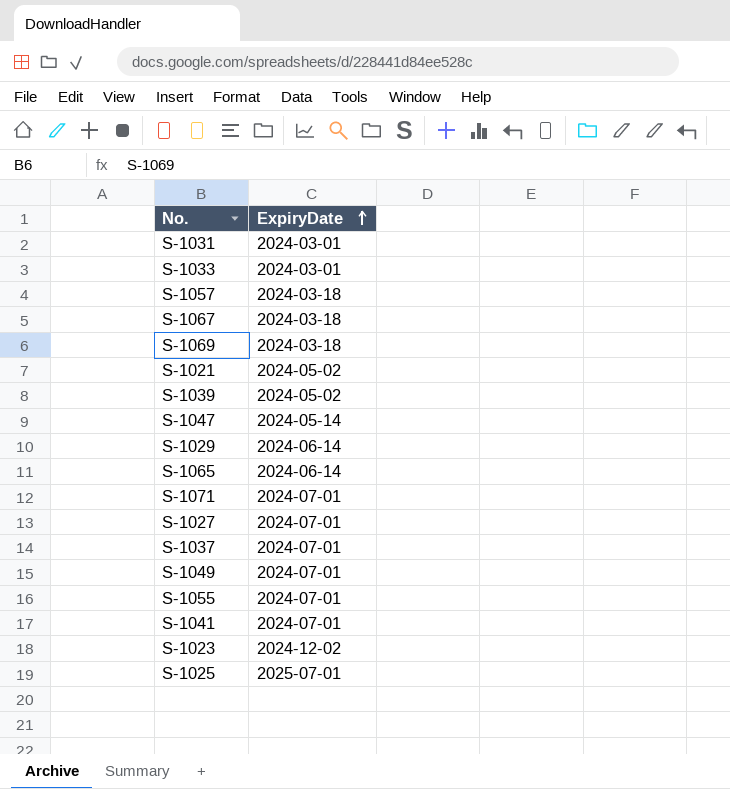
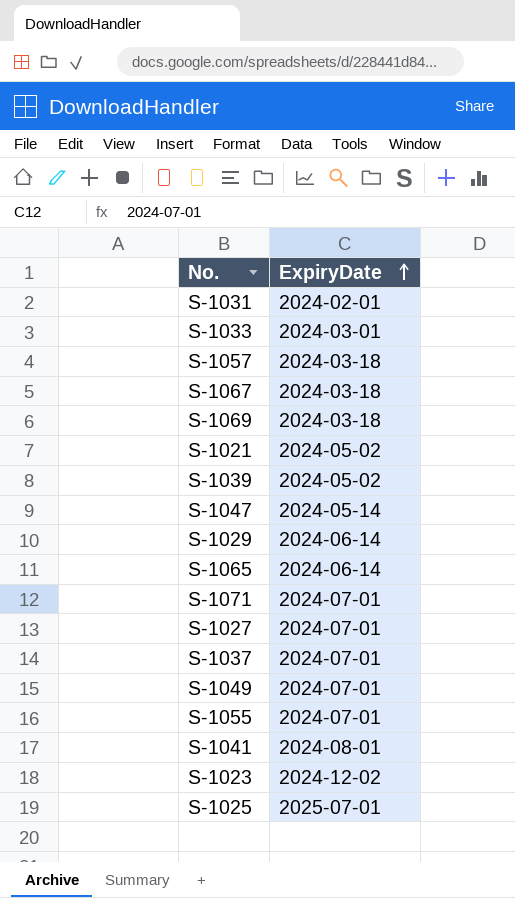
S-1031 | ExpiryDate: 2024-03-01 -> 2024-02-01
S-1041 | ExpiryDate: 2024-07-01 -> 2024-08-01

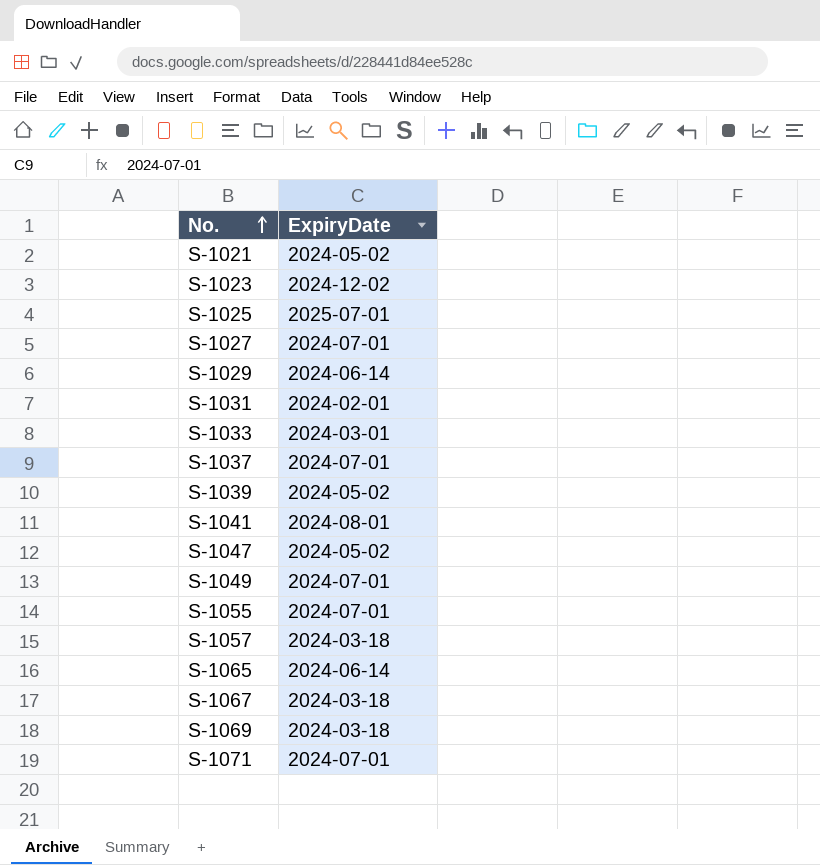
row order: ExpiryDate ascending -> No. ascending
S-1047 | ExpiryDate: 2024-05-14 -> 2024-05-02

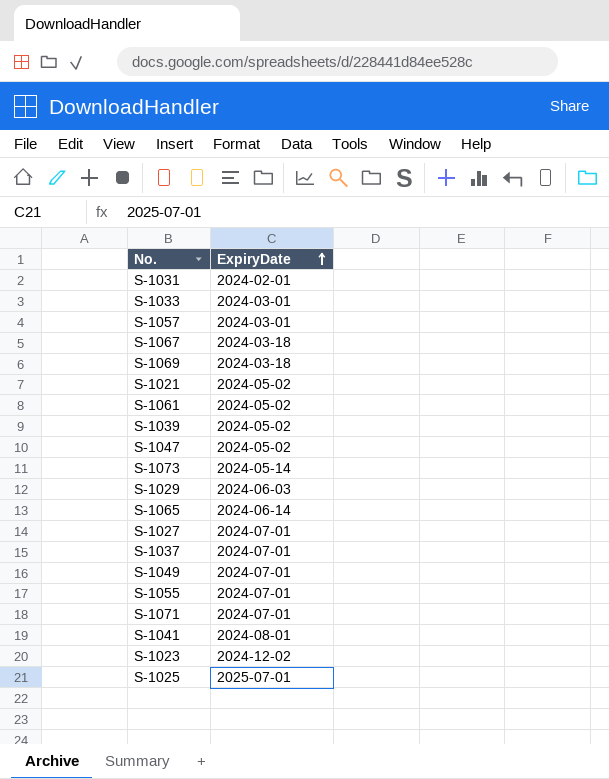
row order: No. ascending -> ExpiryDate ascending
S-1057 | ExpiryDate: 2024-03-18 -> 2024-03-01
row S-1061: none -> 2024-05-02
row S-1073: none -> 2024-05-14
S-1029 | ExpiryDate: 2024-06-14 -> 2024-06-03

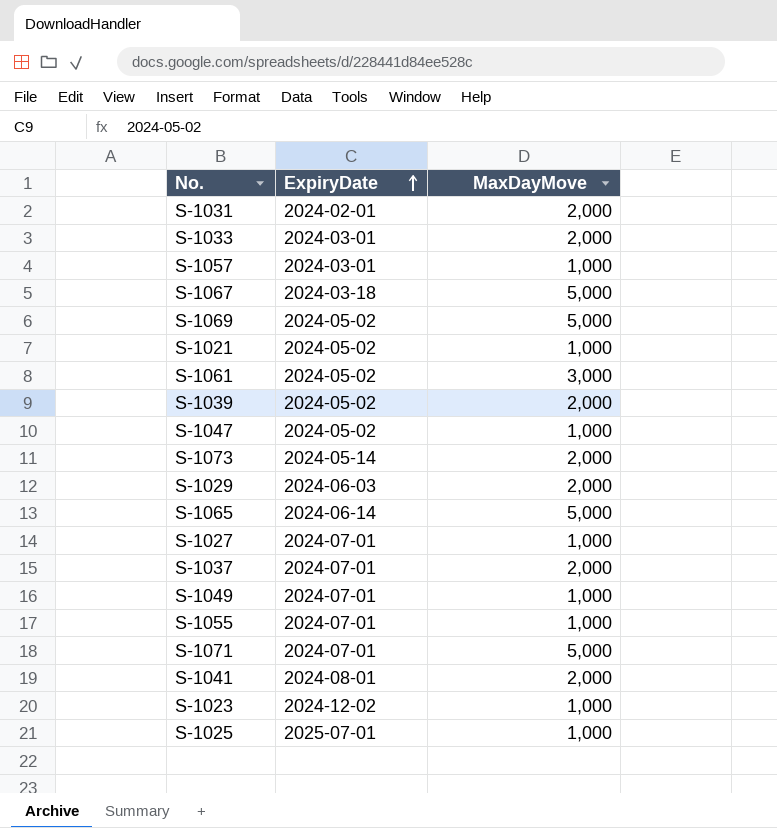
column MaxDayMove | position: none -> 3
S-1069 | ExpiryDate: 2024-03-18 -> 2024-05-02

